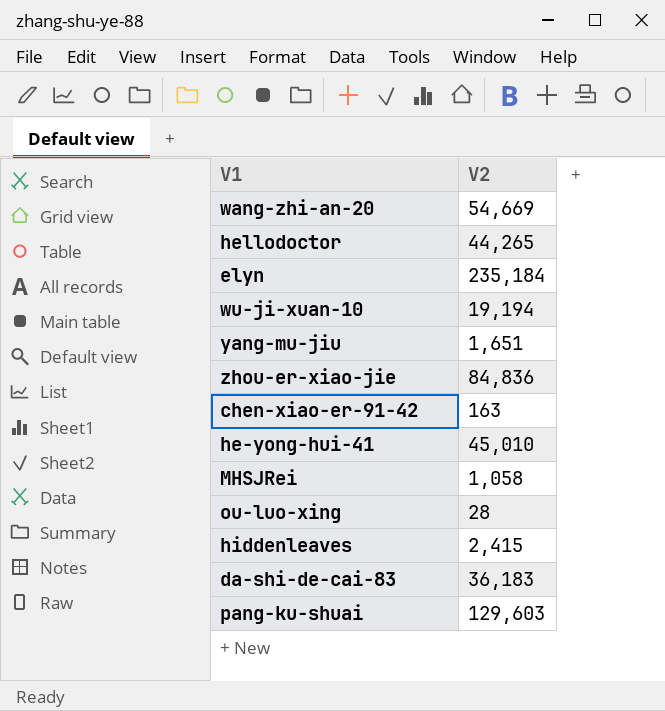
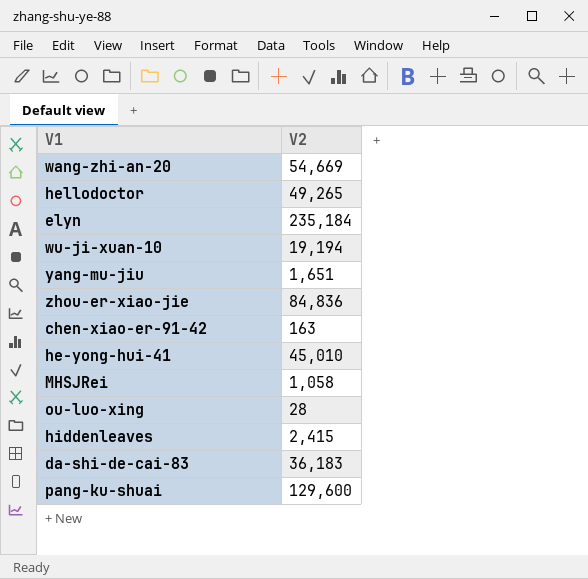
hellodoctor | V2: 44,265 -> 49,265
pang-ku-shuai | V2: 129,603 -> 129,600

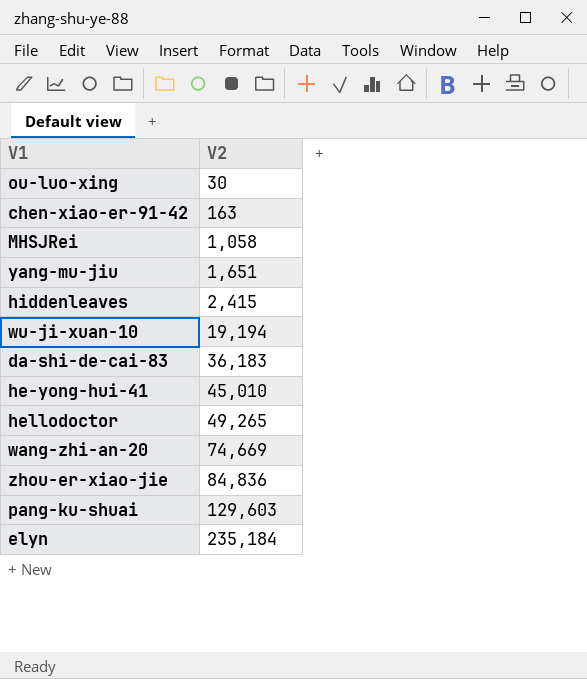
row order: none -> V2 ascending
ou-luo-xing | V2: 28 -> 30
wang-zhi-an-20 | V2: 54,669 -> 74,669
pang-ku-shuai | V2: 129,600 -> 129,603

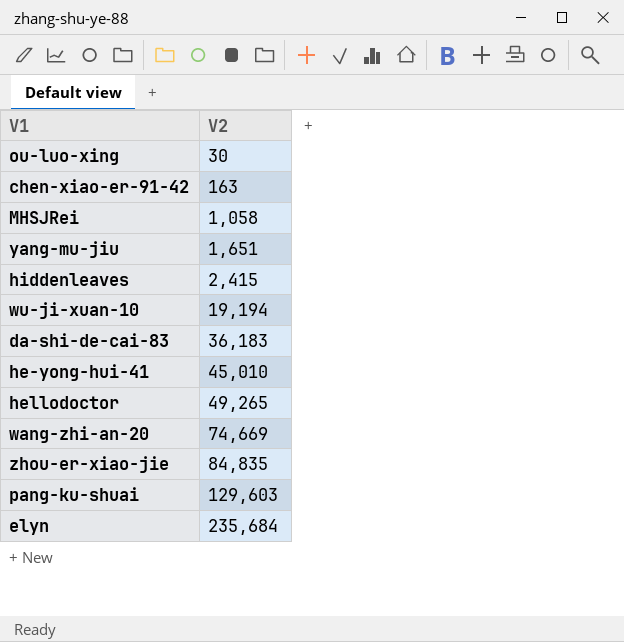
zhou-er-xiao-jie | V2: 84,836 -> 84,835
elyn | V2: 235,184 -> 235,684

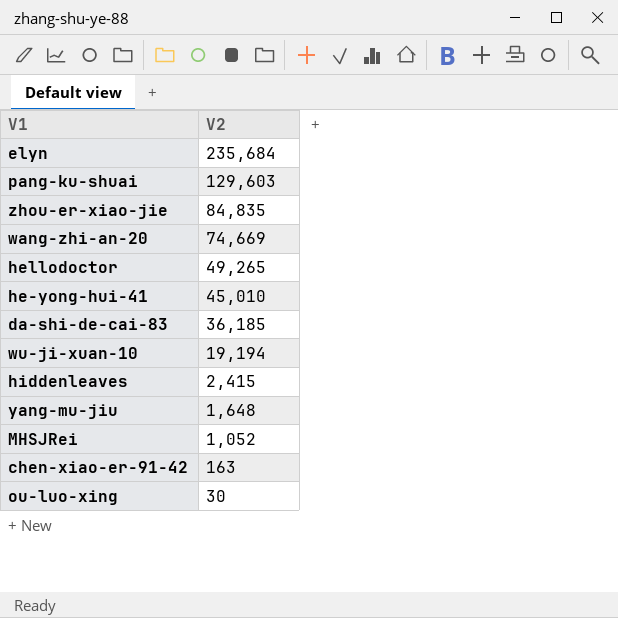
row order: V2 ascending -> V2 descending
da-shi-de-cai-83 | V2: 36,183 -> 36,185
yang-mu-jiu | V2: 1,651 -> 1,648
MHSJRei | V2: 1,058 -> 1,052

